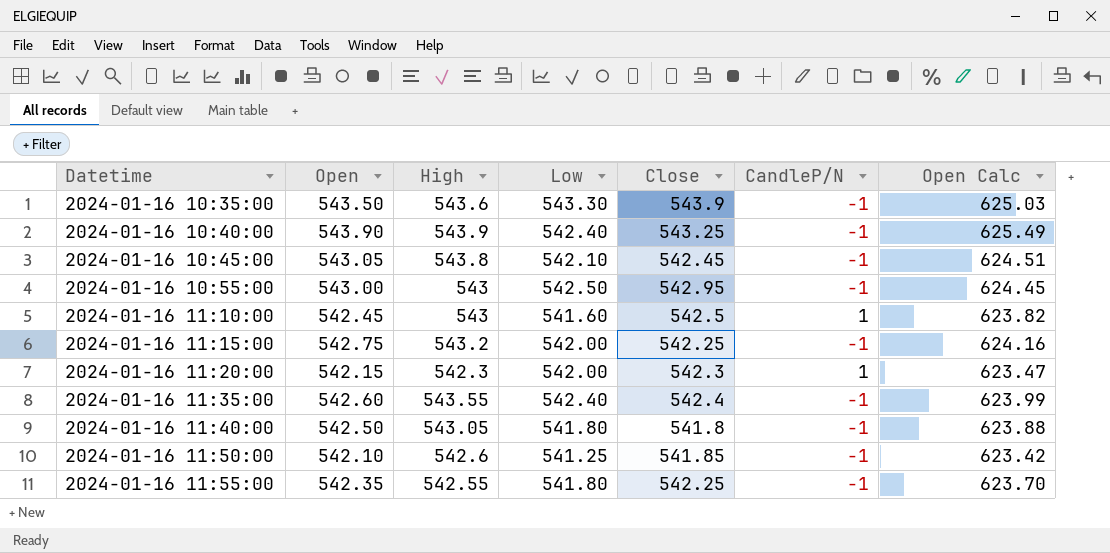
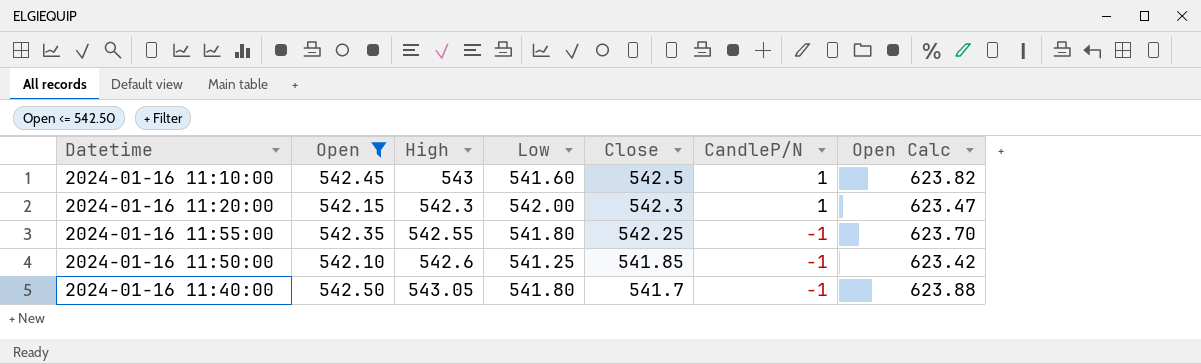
filter: none -> Open <= 542.50
row order: Datetime ascending -> Close descending
2024-01-16 11:40:00 | Close: 541.8 -> 541.7

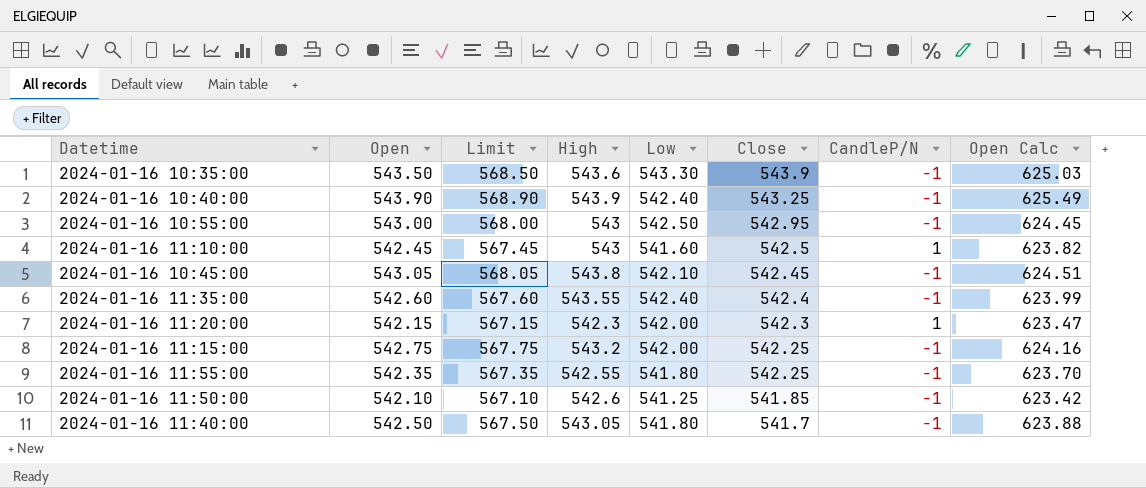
filter: Open <= 542.50 -> none
column Limit | formula: none -> [Open] + 25

